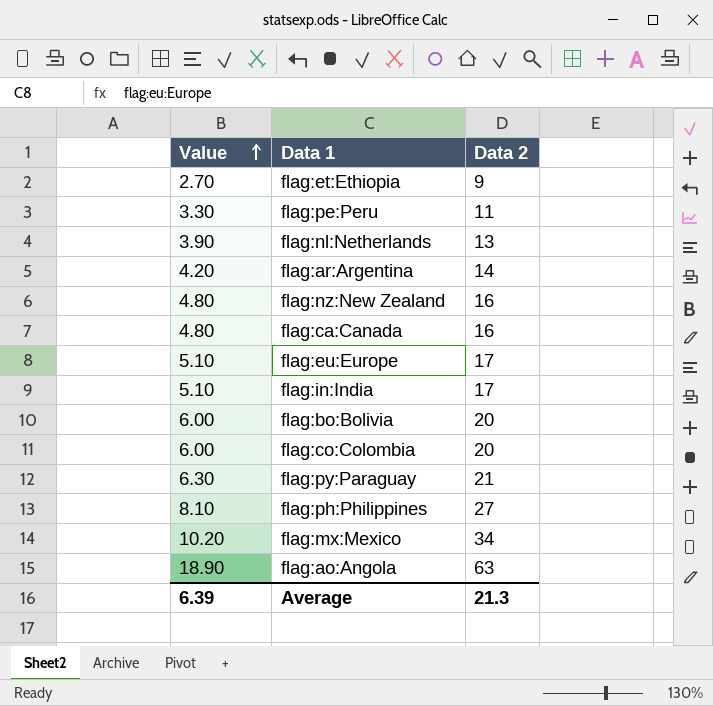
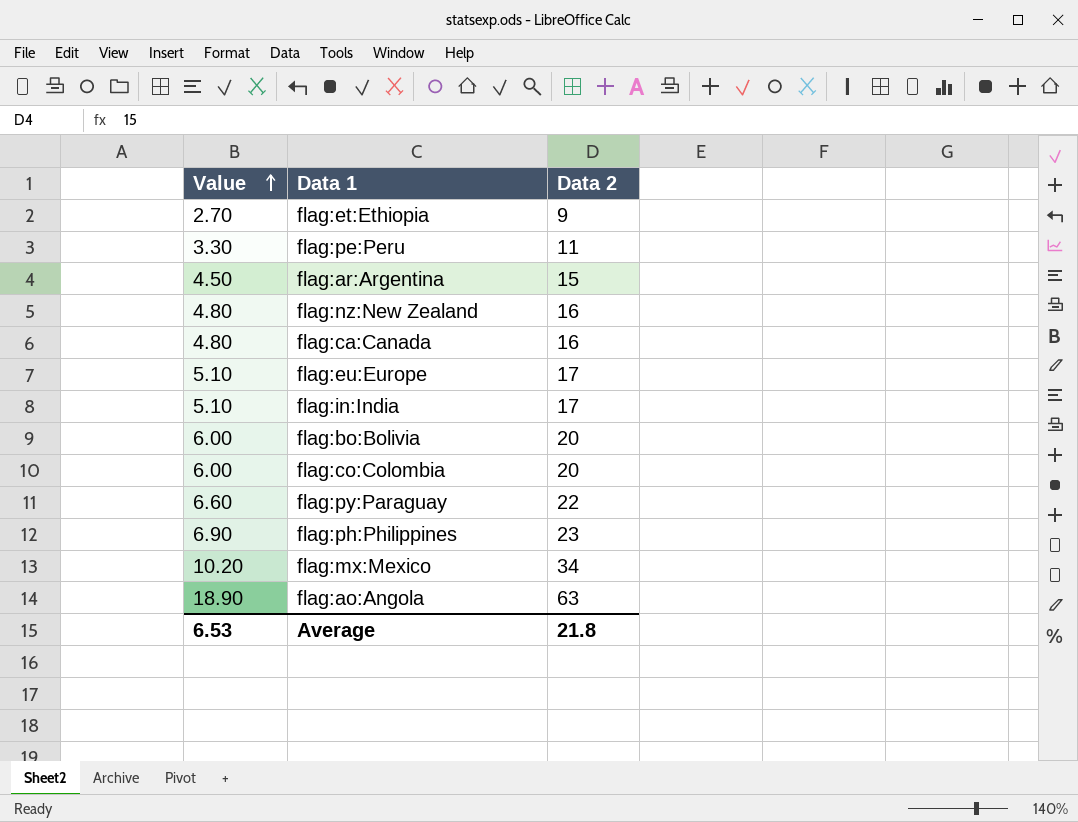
row flag:nl:Netherlands: 3.90 | 13 -> none
flag:ar:Argentina | Value: 4.20 -> 4.50
flag:ar:Argentina | Data 2: 14 -> 15
flag:py:Paraguay | Value: 6.30 -> 6.60
flag:py:Paraguay | Data 2: 21 -> 22
flag:ph:Philippines | Value: 8.10 -> 6.90
flag:ph:Philippines | Data 2: 27 -> 23
Average | Value: 6.39 -> 6.53
Average | Data 2: 21.3 -> 21.8

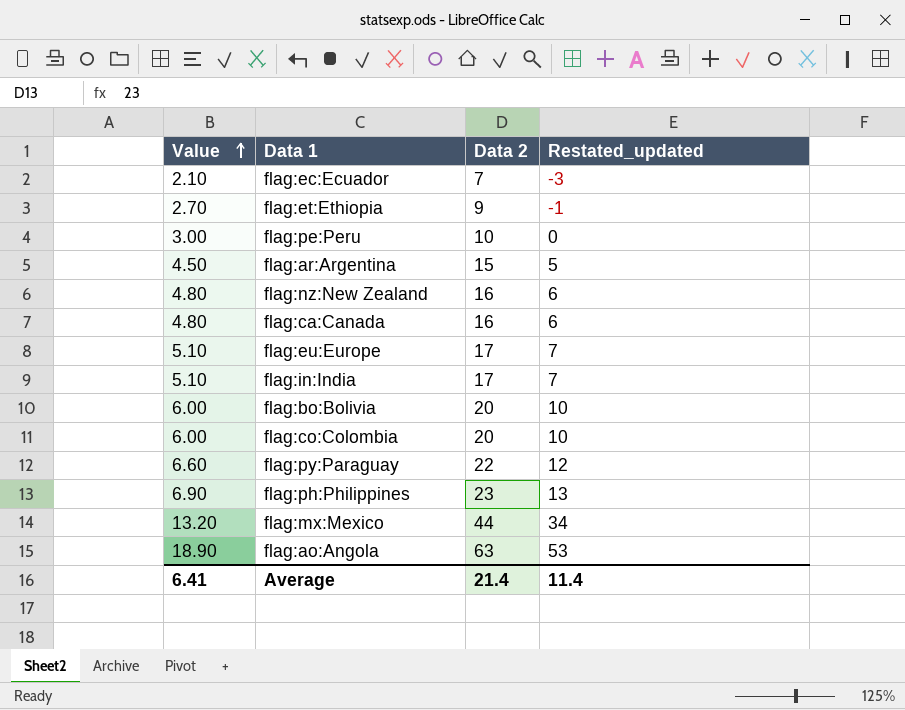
column Restated_updated | formula: none -> [Data 2] - 10
row flag:ec:Ecuador: none -> 2.10 | 7 | -3
flag:pe:Peru | Value: 3.30 -> 3.00
flag:pe:Peru | Data 2: 11 -> 10
flag:mx:Mexico | Value: 10.20 -> 13.20
flag:mx:Mexico | Data 2: 34 -> 44
Average | Value: 6.53 -> 6.41
Average | Data 2: 21.8 -> 21.4

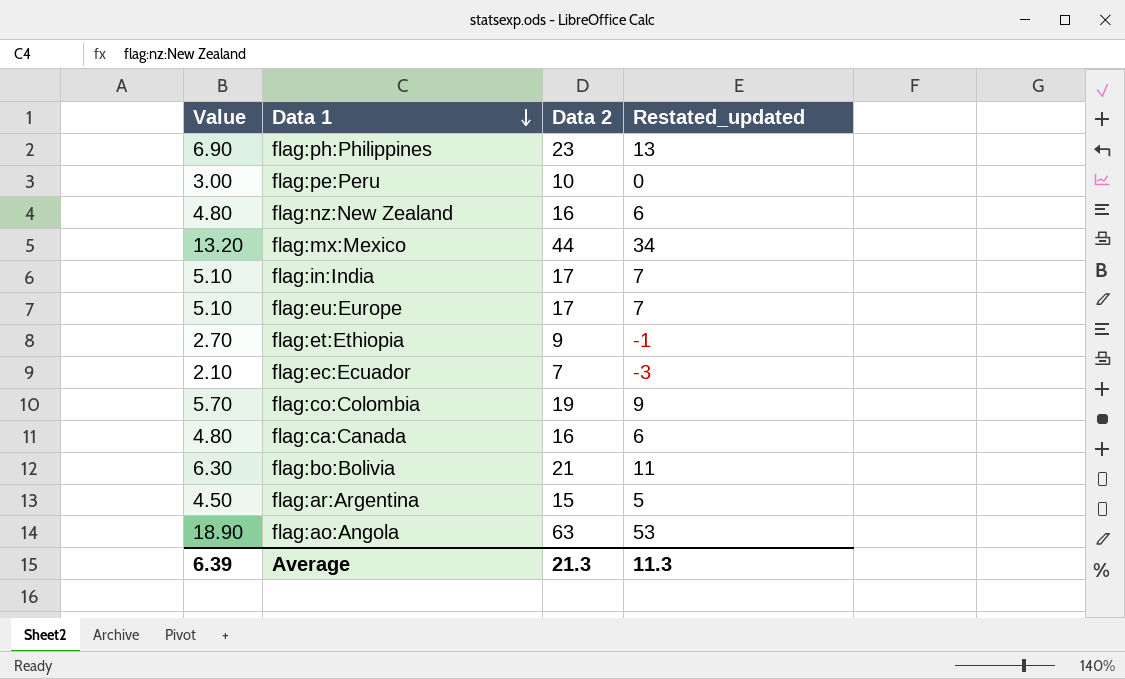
row order: Value ascending -> Data 1 descending
row flag:py:Paraguay: 6.60 | 22 | 12 -> none
flag:co:Colombia | Value: 6.00 -> 5.70
flag:co:Colombia | Data 2: 20 -> 19
flag:co:Colombia | Restated_updated: 10 -> 9
flag:bo:Bolivia | Value: 6.00 -> 6.30
flag:bo:Bolivia | Data 2: 20 -> 21
flag:bo:Bolivia | Restated_updated: 10 -> 11
Average | Value: 6.41 -> 6.39
Average | Data 2: 21.4 -> 21.3
Average | Restated_updated: 11.4 -> 11.3

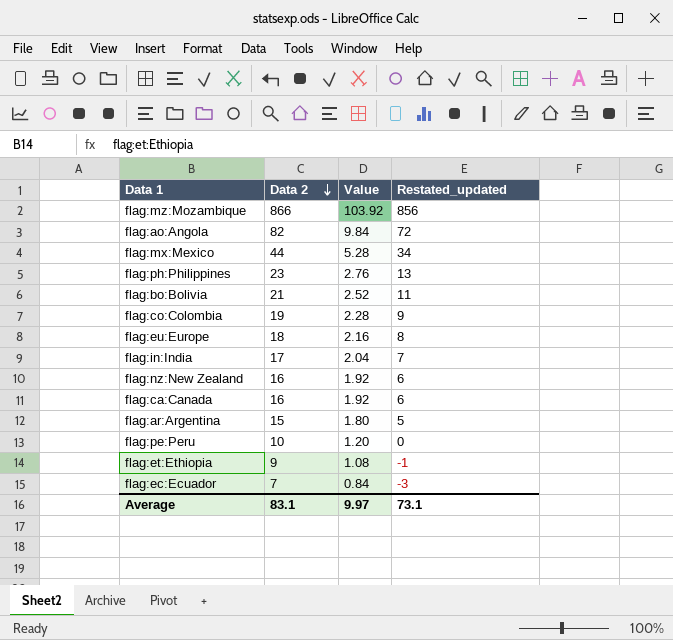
row order: Data 1 descending -> Data 2 descending
column Value | formula: [Data 2] * 0.3 -> [Data 2] * 0.12
column Value | position: 1 -> 3
row flag:mz:Mozambique: none -> 866 | 103.92 | 856
flag:ao:Angola | Data 2: 63 -> 82
flag:ao:Angola | Restated_updated: 53 -> 72
flag:eu:Europe | Data 2: 17 -> 18
flag:eu:Europe | Restated_updated: 7 -> 8
Average | Data 2: 21.3 -> 83.1
Average | Value: 6.39 -> 9.97
Average | Restated_updated: 11.3 -> 73.1

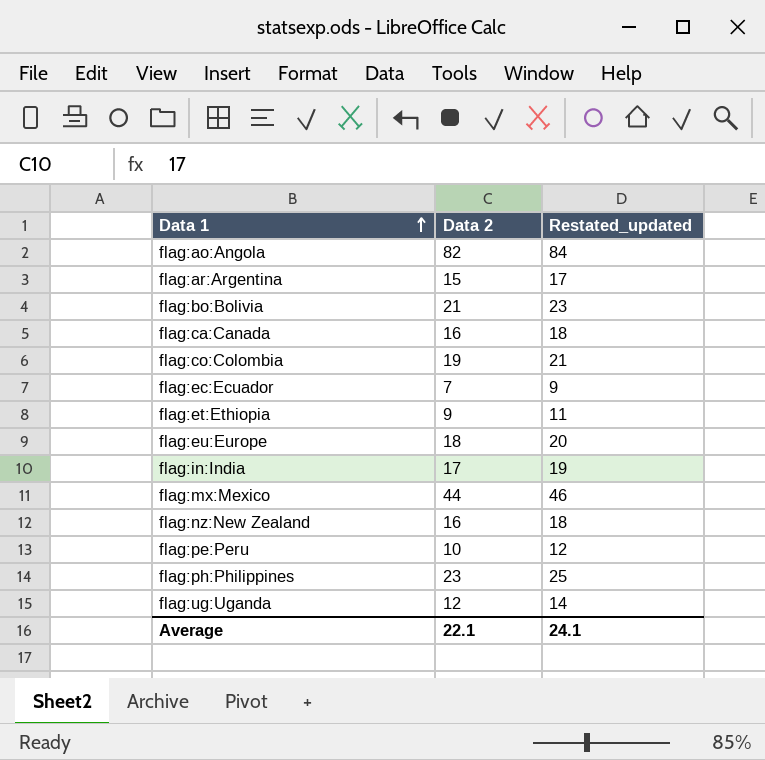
row order: Data 2 descending -> Data 1 ascending
column Value | formula: [Data 2] * 0.12 -> none
column Restated_updated | formula: [Data 2] - 10 -> [Data 2] + 2
row flag:mz:Mozambique: 866 | 103.92 | 856 -> none
row flag:ug:Uganda: none -> 12 | 14
Average | Data 2: 83.1 -> 22.1
Average | Restated_updated: 73.1 -> 24.1

